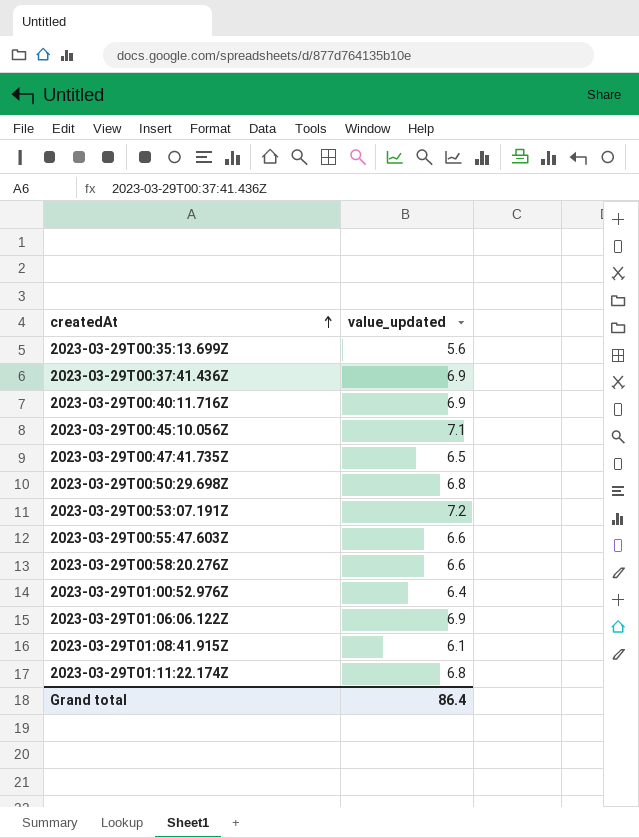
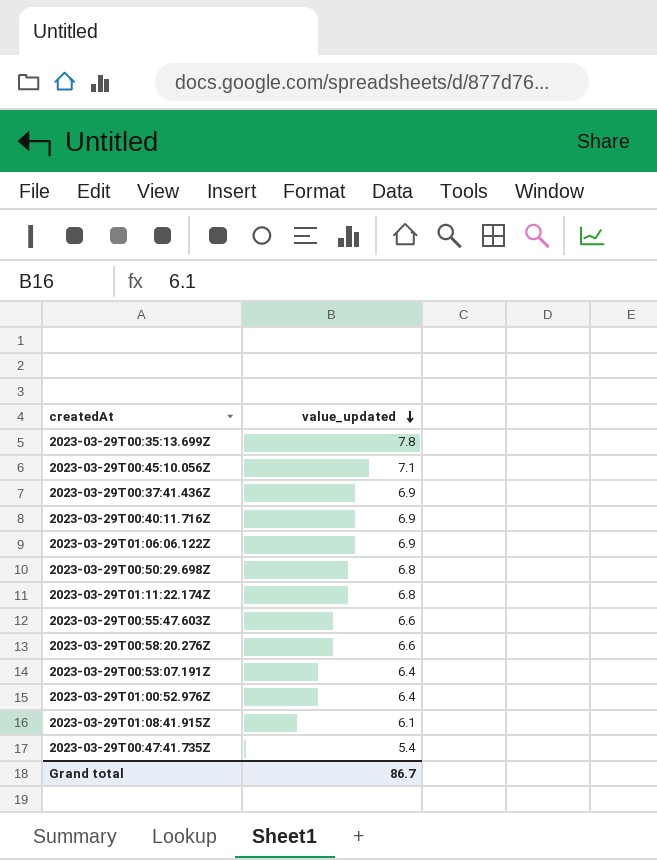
row order: createdAt ascending -> value_updated descending
2023-03-29T00:35:13.699Z | value_updated: 5.6 -> 7.8
2023-03-29T00:53:07.191Z | value_updated: 7.2 -> 6.4
2023-03-29T00:47:41.735Z | value_updated: 6.5 -> 5.4
Grand total | value_updated: 86.4 -> 86.7

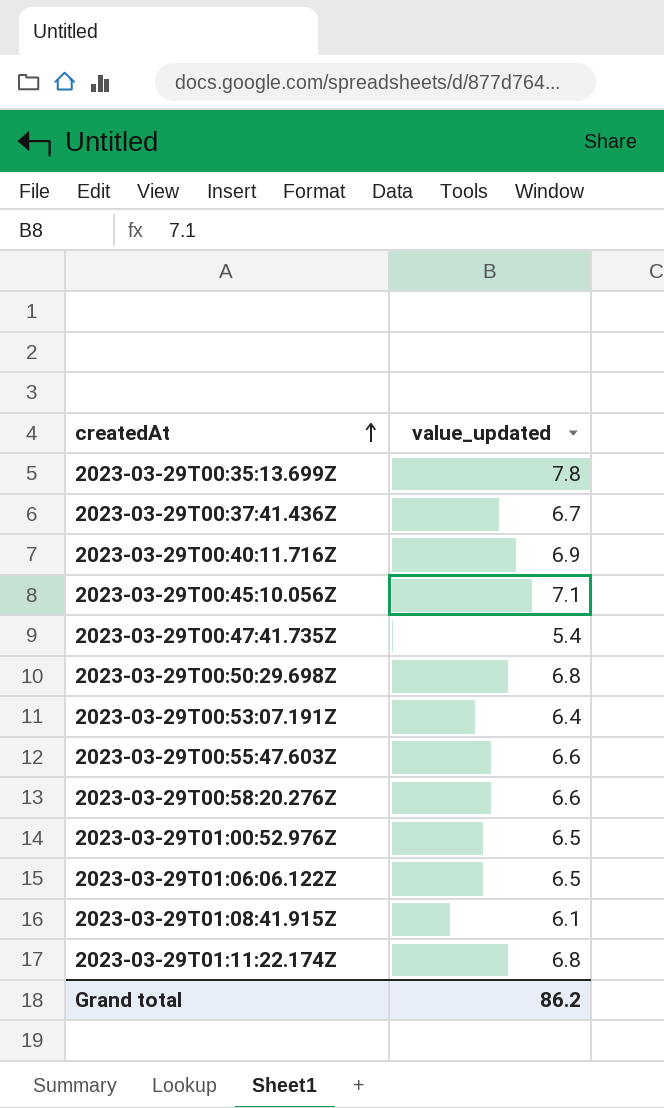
row order: value_updated descending -> createdAt ascending
2023-03-29T00:37:41.436Z | value_updated: 6.9 -> 6.7
2023-03-29T01:00:52.976Z | value_updated: 6.4 -> 6.5
2023-03-29T01:06:06.122Z | value_updated: 6.9 -> 6.5
Grand total | value_updated: 86.7 -> 86.2

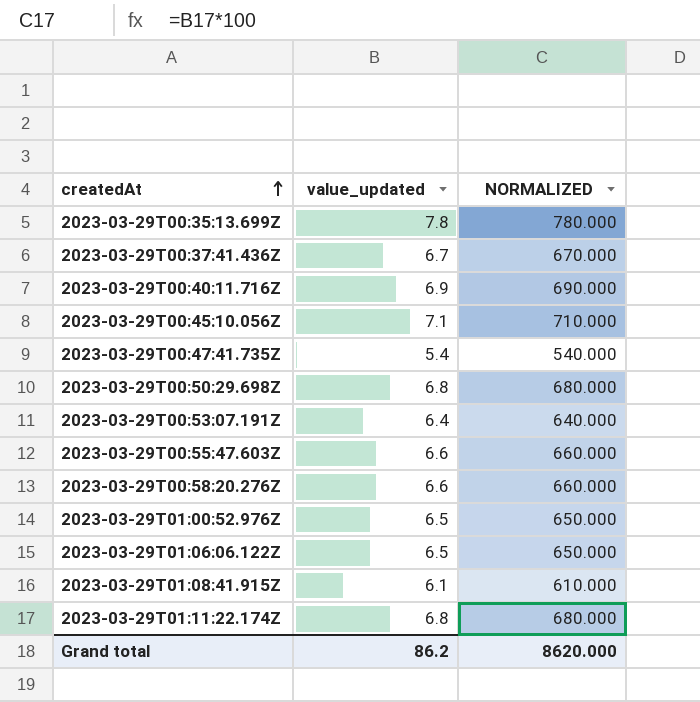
column NORMALIZED | formula: none -> [value_updated] * 100

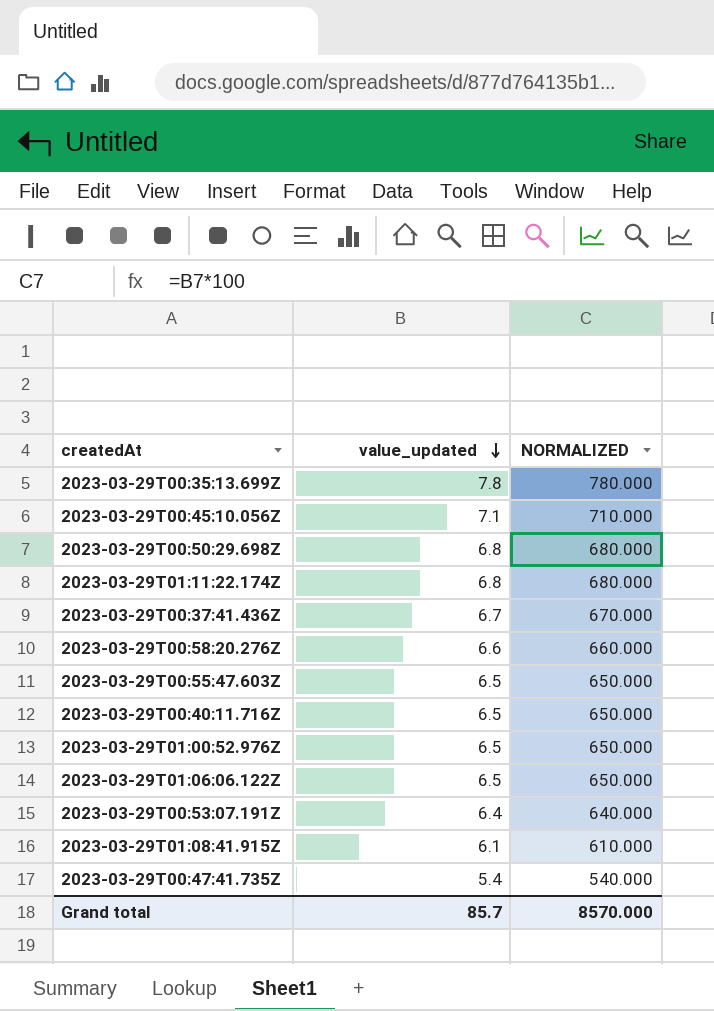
row order: createdAt ascending -> value_updated descending
2023-03-29T00:55:47.603Z | value_updated: 6.6 -> 6.5
2023-03-29T00:55:47.603Z | NORMALIZED: 660.000 -> 650.000
2023-03-29T00:40:11.716Z | value_updated: 6.9 -> 6.5
2023-03-29T00:40:11.716Z | NORMALIZED: 690.000 -> 650.000
Grand total | value_updated: 86.2 -> 85.7
Grand total | NORMALIZED: 8620.000 -> 8570.000

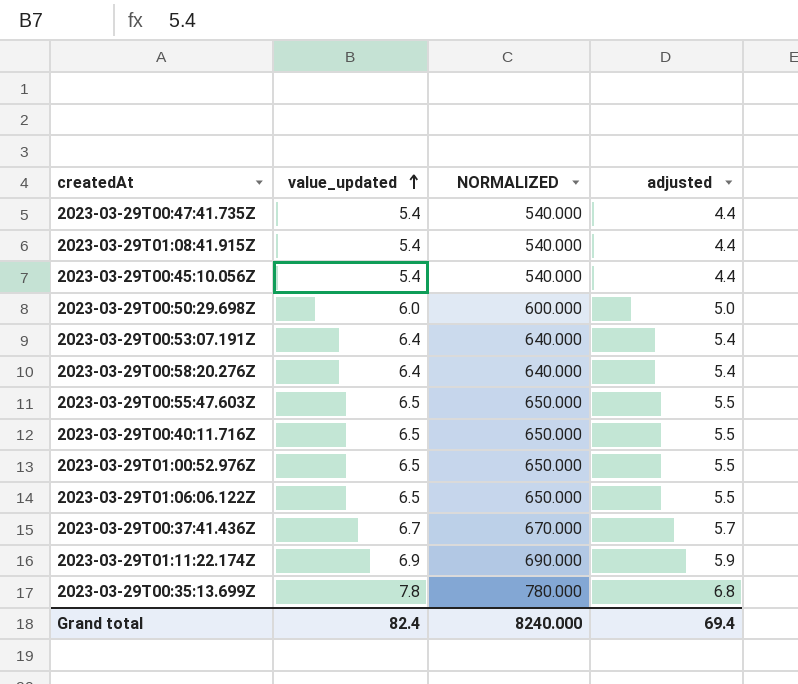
row order: value_updated descending -> value_updated ascending
column adjusted | formula: none -> [value_updated] - 1
2023-03-29T01:08:41.915Z | value_updated: 6.1 -> 5.4
2023-03-29T01:08:41.915Z | NORMALIZED: 610.000 -> 540.000
2023-03-29T00:45:10.056Z | value_updated: 7.1 -> 5.4
2023-03-29T00:45:10.056Z | NORMALIZED: 710.000 -> 540.000
2023-03-29T00:50:29.698Z | value_updated: 6.8 -> 6.0
2023-03-29T00:50:29.698Z | NORMALIZED: 680.000 -> 600.000
2023-03-29T00:58:20.276Z | value_updated: 6.6 -> 6.4
2023-03-29T00:58:20.276Z | NORMALIZED: 660.000 -> 640.000
2023-03-29T01:11:22.174Z | value_updated: 6.8 -> 6.9
2023-03-29T01:11:22.174Z | NORMALIZED: 680.000 -> 690.000
Grand total | value_updated: 85.7 -> 82.4
Grand total | NORMALIZED: 8570.000 -> 8240.000

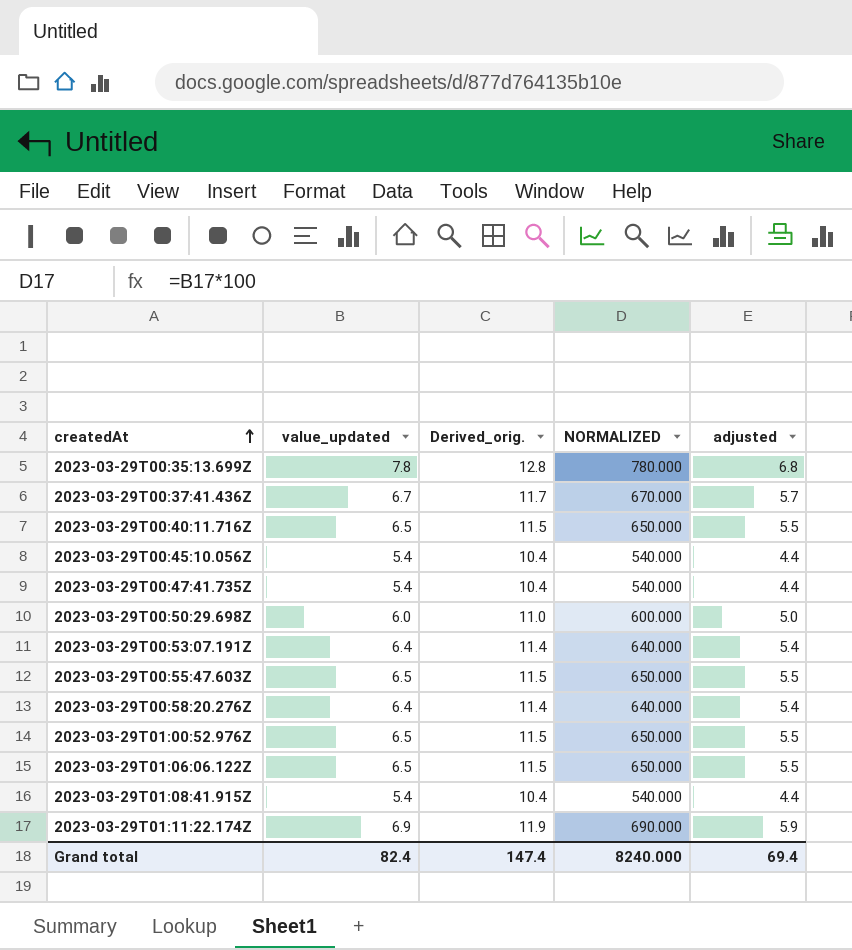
row order: value_updated ascending -> createdAt ascending
column Derived_orig. | formula: none -> [value_updated] + 5

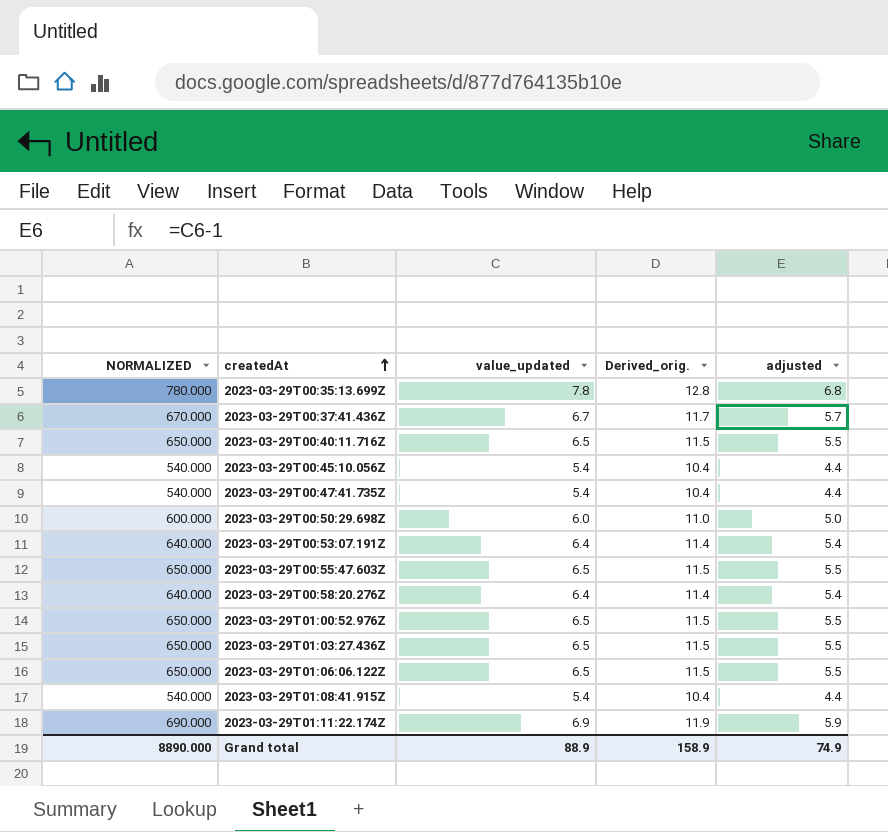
column NORMALIZED | position: 4 -> 1
row 2023-03-29T01:03:27.436Z: none -> 650.000 | 6.5 | 11.5 | 5.5
Grand total | NORMALIZED: 8240.000 -> 8890.000
Grand total | value_updated: 82.4 -> 88.9
Grand total | Derived_orig.: 147.4 -> 158.9
Grand total | adjusted: 69.4 -> 74.9

